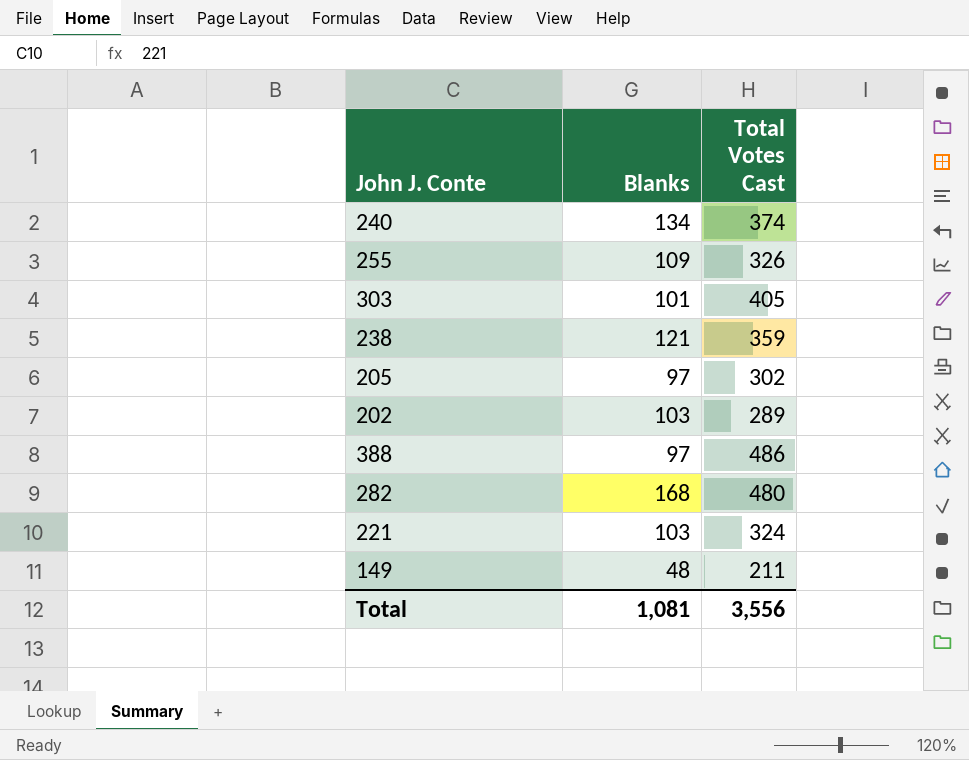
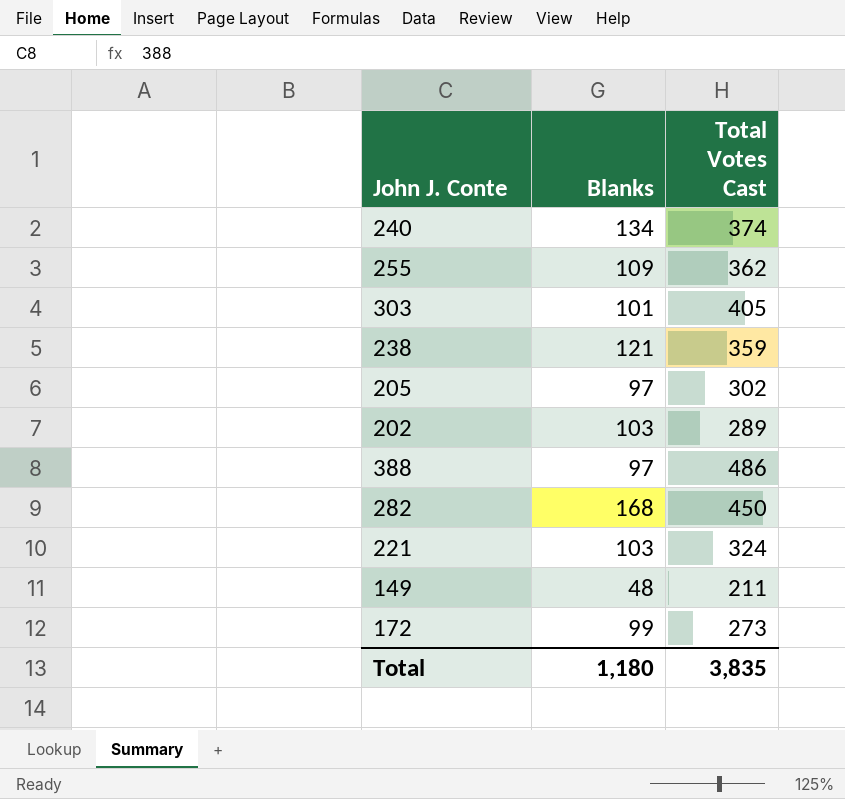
255 | Total Votes Cast: 326 -> 362
282 | Total Votes Cast: 480 -> 450
row 172: none -> 99 | 273
Total | Blanks: 1,081 -> 1,180
Total | Total Votes Cast: 3,556 -> 3,835

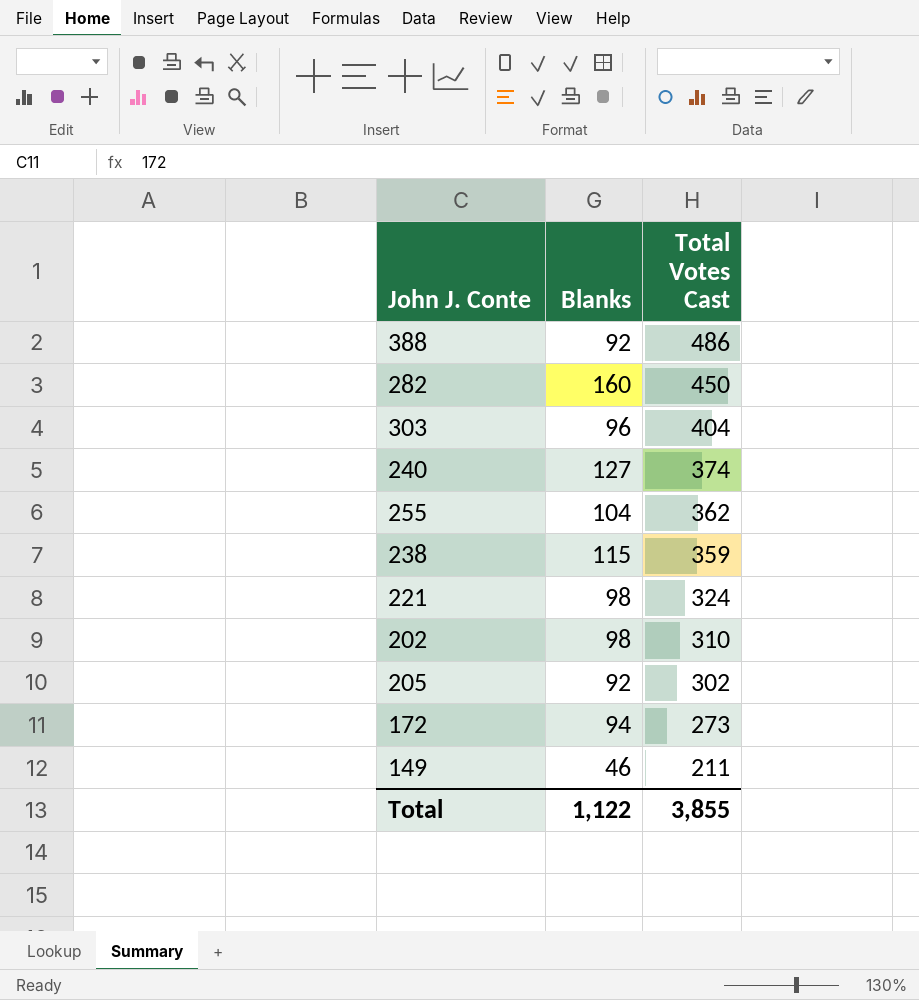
row order: none -> Total Votes Cast descending
388 | Blanks: 97 -> 92
282 | Blanks: 168 -> 160
303 | Blanks: 101 -> 96
303 | Total Votes Cast: 405 -> 404
240 | Blanks: 134 -> 127
255 | Blanks: 109 -> 104
238 | Blanks: 121 -> 115
221 | Blanks: 103 -> 98
202 | Blanks: 103 -> 98
202 | Total Votes Cast: 289 -> 310
205 | Blanks: 97 -> 92
172 | Blanks: 99 -> 94
149 | Blanks: 48 -> 46
Total | Blanks: 1,180 -> 1,122
Total | Total Votes Cast: 3,835 -> 3,855

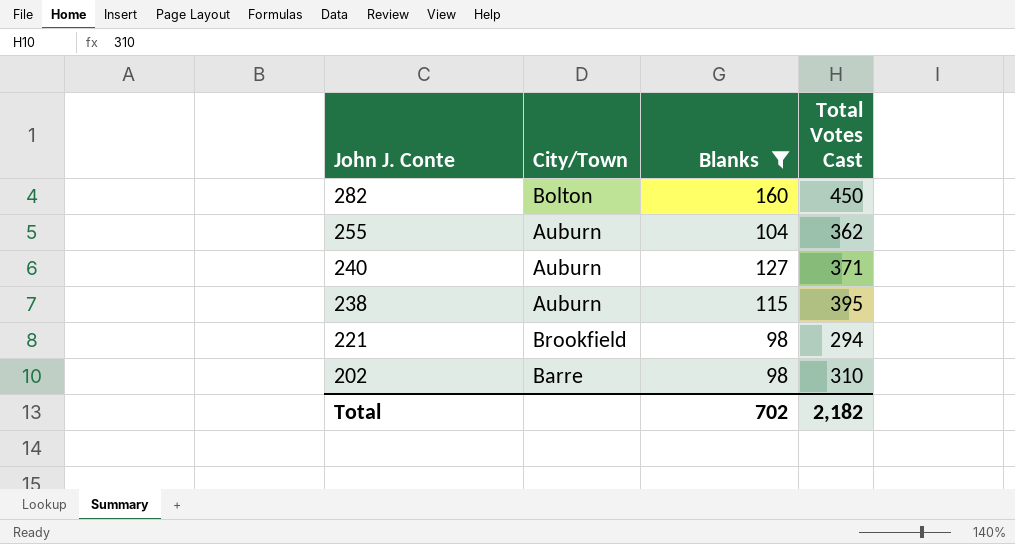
filter: none -> Blanks >= 98
row order: Total Votes Cast descending -> John J. Conte descending
column City/Town | position: none -> 2
240 | Total Votes Cast: 374 -> 371
238 | Total Votes Cast: 359 -> 395
221 | Total Votes Cast: 324 -> 294
Total | Blanks: 1,122 -> 702
Total | Total Votes Cast: 3,855 -> 2,182

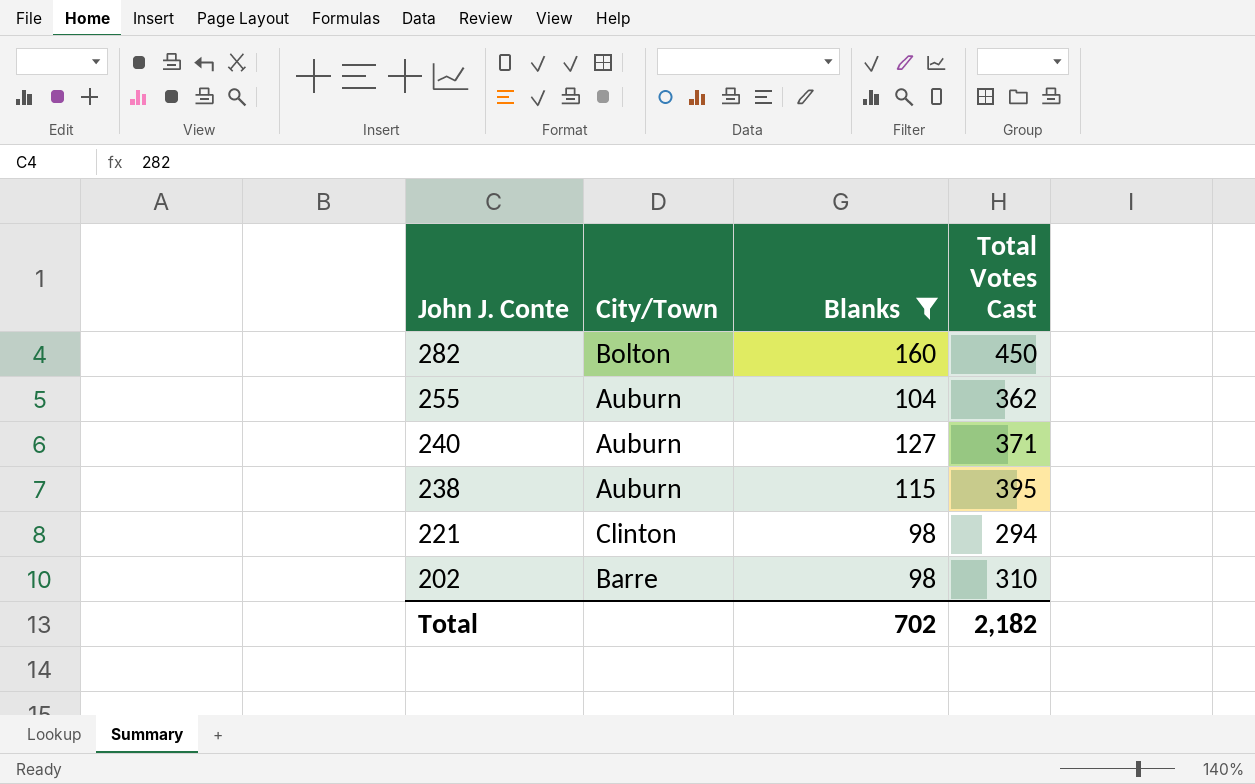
221 | City/Town: Brookfield -> Clinton

